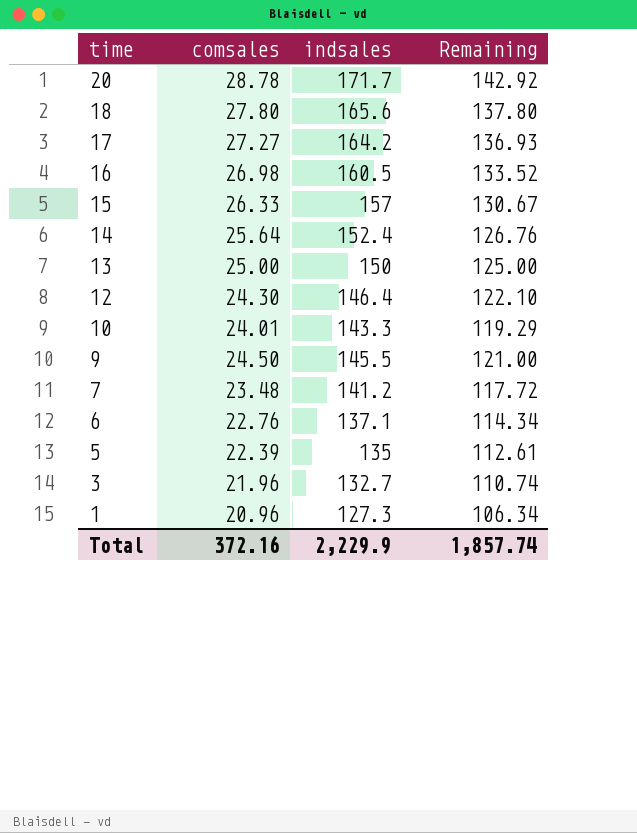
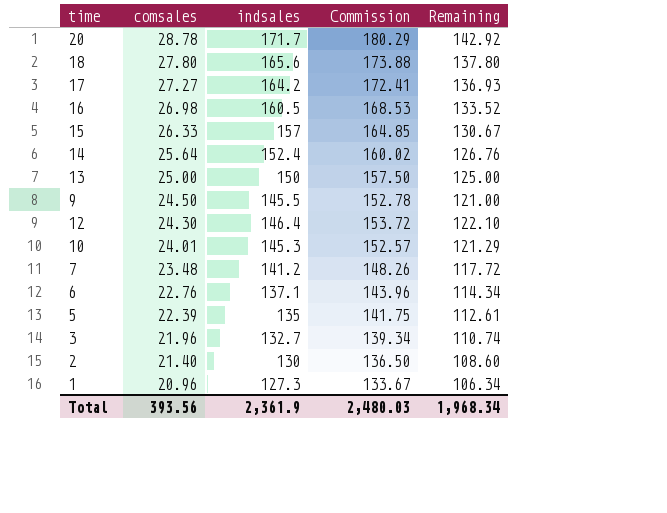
row order: time descending -> comsales descending
column Commission | formula: none -> [indsales] * 1.05
10 | indsales: 143.3 -> 145.3
10 | Remaining: 119.29 -> 121.29
row 2: none -> 21.40 | 130 | 136.50 | 108.60
Total | comsales: 372.16 -> 393.56
Total | indsales: 2,229.9 -> 2,361.9
Total | Remaining: 1,857.74 -> 1,968.34

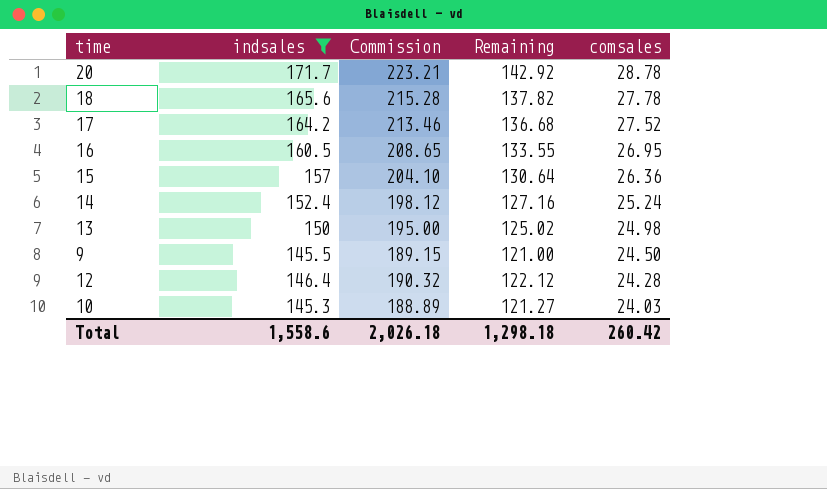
filter: none -> indsales >= 145.3
column Commission | formula: [indsales] * 1.05 -> [indsales] * 1.3
column comsales | position: 2 -> 5
18 | Remaining: 137.80 -> 137.82
18 | comsales: 27.80 -> 27.78
17 | Remaining: 136.93 -> 136.68
17 | comsales: 27.27 -> 27.52
16 | Remaining: 133.52 -> 133.55
16 | comsales: 26.98 -> 26.95
15 | Remaining: 130.67 -> 130.64
15 | comsales: 26.33 -> 26.36
14 | Remaining: 126.76 -> 127.16
14 | comsales: 25.64 -> 25.24
13 | Remaining: 125.00 -> 125.02
13 | comsales: 25.00 -> 24.98
12 | Remaining: 122.10 -> 122.12
12 | comsales: 24.30 -> 24.28
10 | Remaining: 121.29 -> 121.27
10 | comsales: 24.01 -> 24.03
Total | indsales: 2,361.9 -> 1,558.6
Total | Commission: 2,480.03 -> 2,026.18
Total | Remaining: 1,968.34 -> 1,298.18
Total | comsales: 393.56 -> 260.42

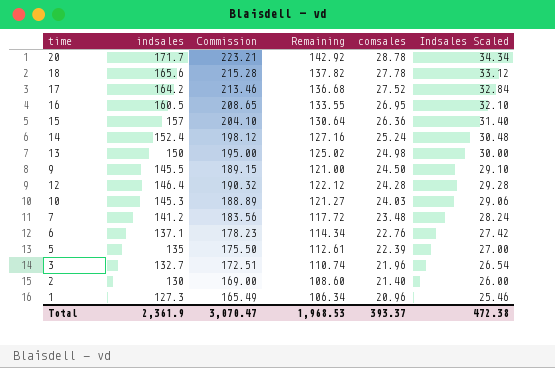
filter: indsales >= 145.3 -> none
column Indsales Scaled | formula: none -> [indsales] * 0.2
Total | indsales: 1,558.6 -> 2,361.9
Total | Commission: 2,026.18 -> 3,070.47
Total | Remaining: 1,298.18 -> 1,968.53
Total | comsales: 260.42 -> 393.37

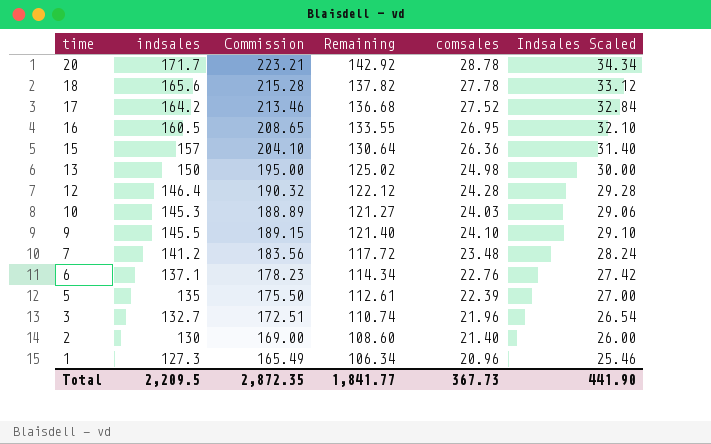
row order: comsales descending -> time descending
row 14: 152.4 | 198.12 | 127.16 | 25.24 | 30.48 -> none
9 | Remaining: 121.00 -> 121.40
9 | comsales: 24.50 -> 24.10
Total | indsales: 2,361.9 -> 2,209.5
Total | Commission: 3,070.47 -> 2,872.35
Total | Remaining: 1,968.53 -> 1,841.77
Total | comsales: 393.37 -> 367.73
Total | Indsales Scaled: 472.38 -> 441.90

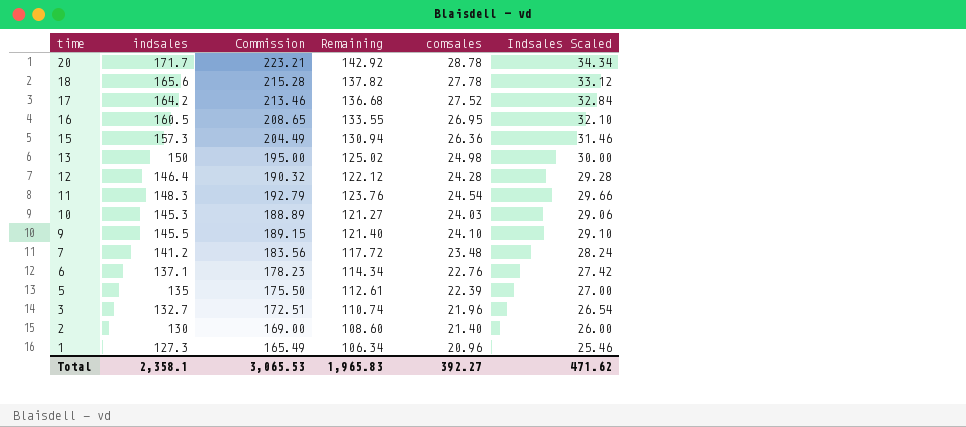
15 | indsales: 157 -> 157.3
15 | Commission: 204.10 -> 204.49
15 | Remaining: 130.64 -> 130.94
15 | Indsales Scaled: 31.40 -> 31.46
row 11: none -> 148.3 | 192.79 | 123.76 | 24.54 | 29.66
Total | indsales: 2,209.5 -> 2,358.1
Total | Commission: 2,872.35 -> 3,065.53
Total | Remaining: 1,841.77 -> 1,965.83
Total | comsales: 367.73 -> 392.27
Total | Indsales Scaled: 441.90 -> 471.62

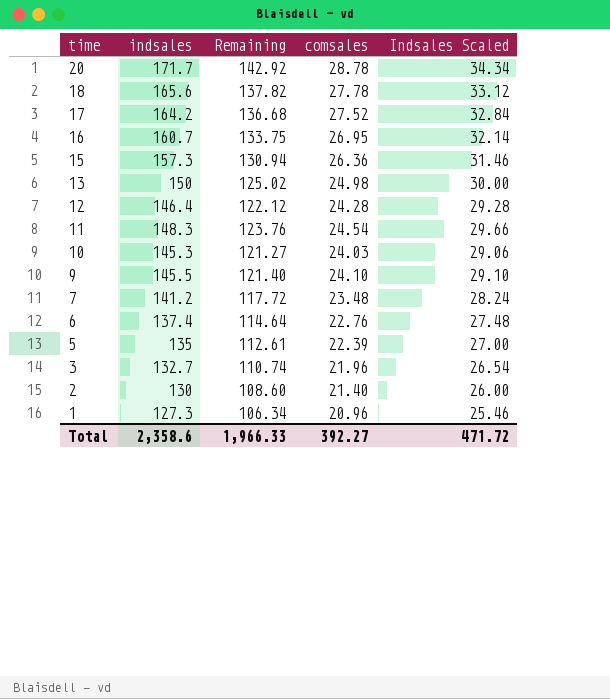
column Commission | formula: [indsales] * 1.3 -> none
16 | indsales: 160.5 -> 160.7
16 | Remaining: 133.55 -> 133.75
16 | Indsales Scaled: 32.10 -> 32.14
6 | indsales: 137.1 -> 137.4
6 | Remaining: 114.34 -> 114.64
6 | Indsales Scaled: 27.42 -> 27.48
Total | indsales: 2,358.1 -> 2,358.6
Total | Remaining: 1,965.83 -> 1,966.33
Total | Indsales Scaled: 471.62 -> 471.72

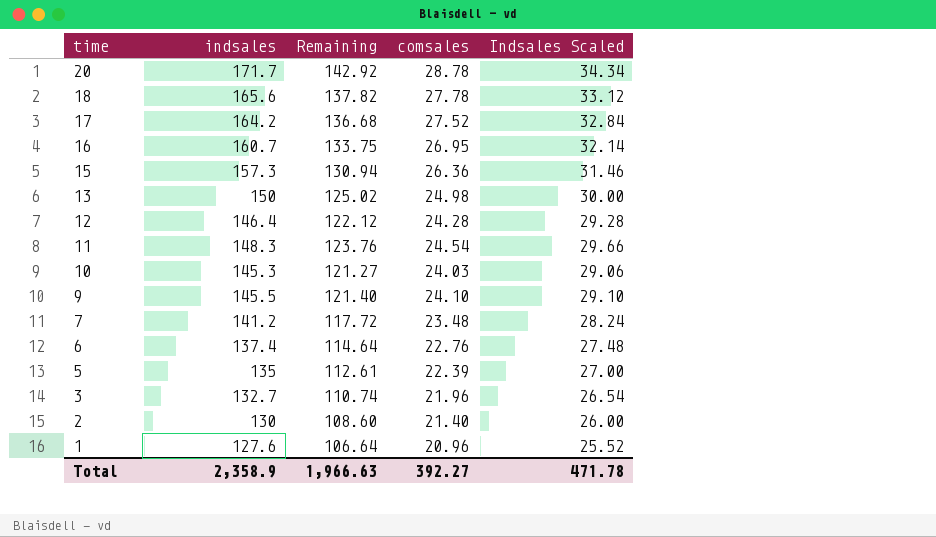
1 | indsales: 127.3 -> 127.6
1 | Remaining: 106.34 -> 106.64
1 | Indsales Scaled: 25.46 -> 25.52
Total | indsales: 2,358.6 -> 2,358.9
Total | Remaining: 1,966.33 -> 1,966.63
Total | Indsales Scaled: 471.72 -> 471.78

